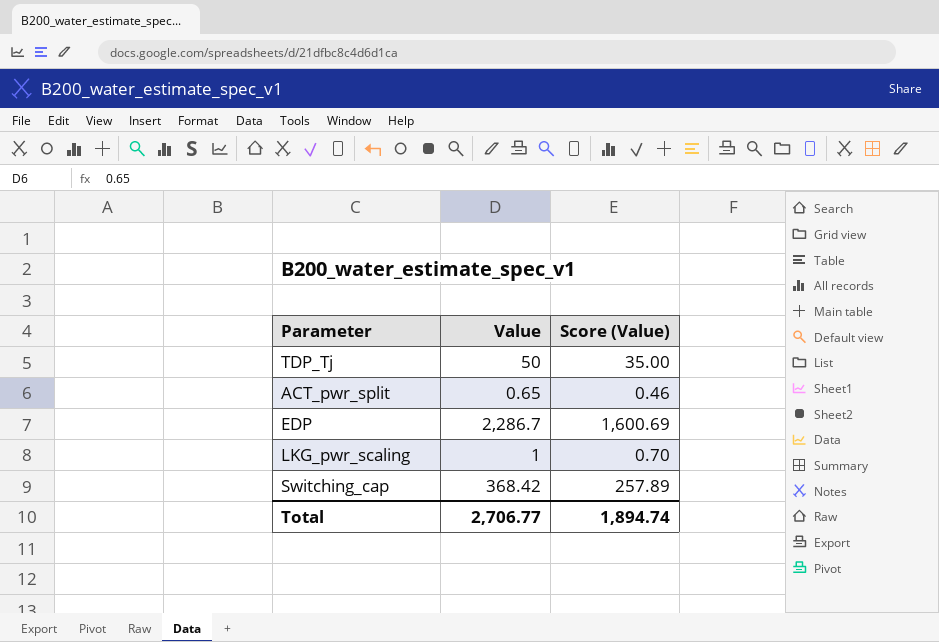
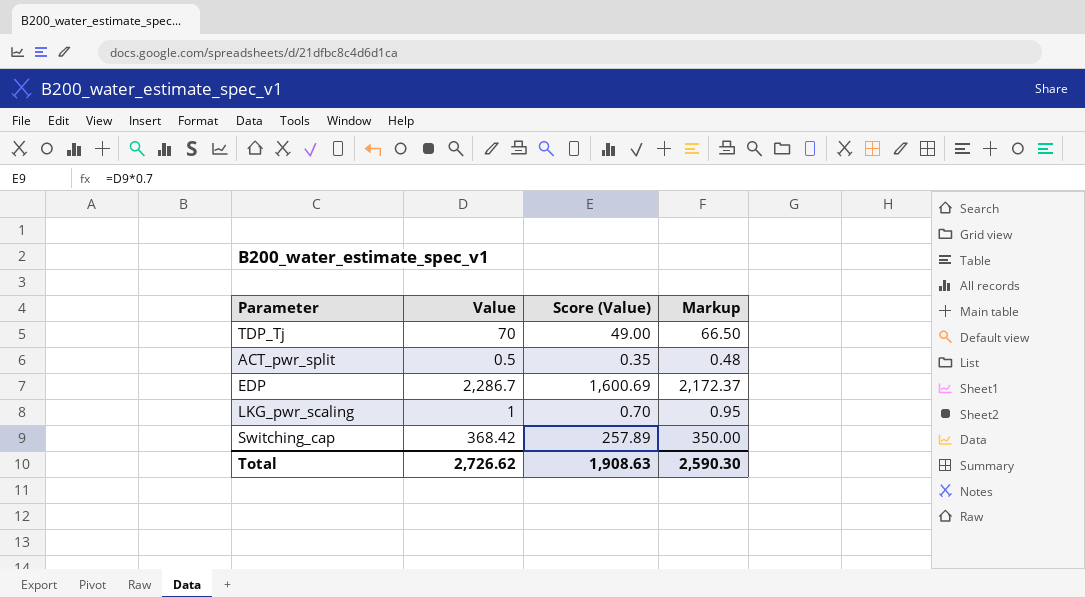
column Markup | formula: none -> [Value] * 0.95
TDP_Tj | Value: 50 -> 70
TDP_Tj | Score (Value): 35.00 -> 49.00
ACT_pwr_split | Value: 0.65 -> 0.5
ACT_pwr_split | Score (Value): 0.46 -> 0.35
Total | Value: 2,706.77 -> 2,726.62
Total | Score (Value): 1,894.74 -> 1,908.63

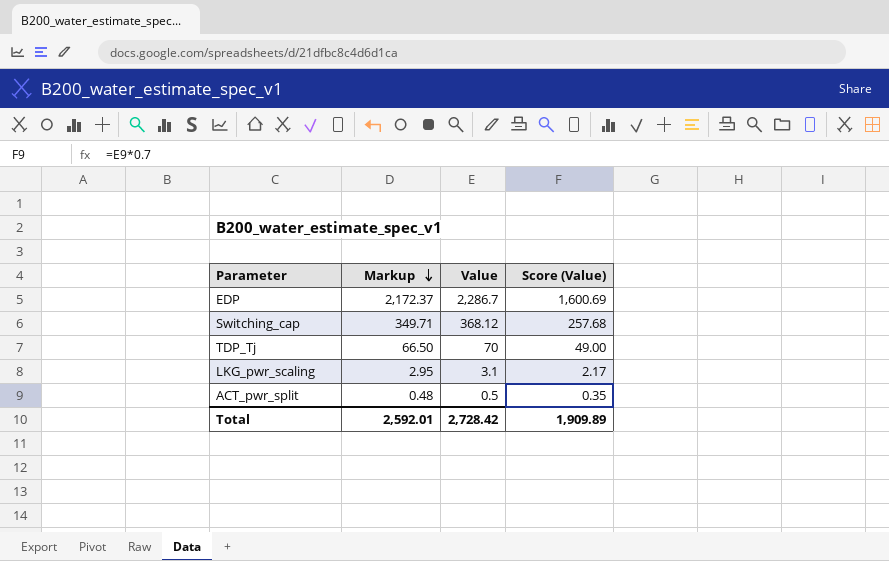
row order: none -> Markup descending
column Markup | position: 4 -> 2
Switching_cap | Markup: 350.00 -> 349.71
Switching_cap | Value: 368.42 -> 368.12
Switching_cap | Score (Value): 257.89 -> 257.68
LKG_pwr_scaling | Markup: 0.95 -> 2.95
LKG_pwr_scaling | Value: 1 -> 3.1
LKG_pwr_scaling | Score (Value): 0.70 -> 2.17
Total | Markup: 2,590.30 -> 2,592.01
Total | Value: 2,726.62 -> 2,728.42
Total | Score (Value): 1,908.63 -> 1,909.89

